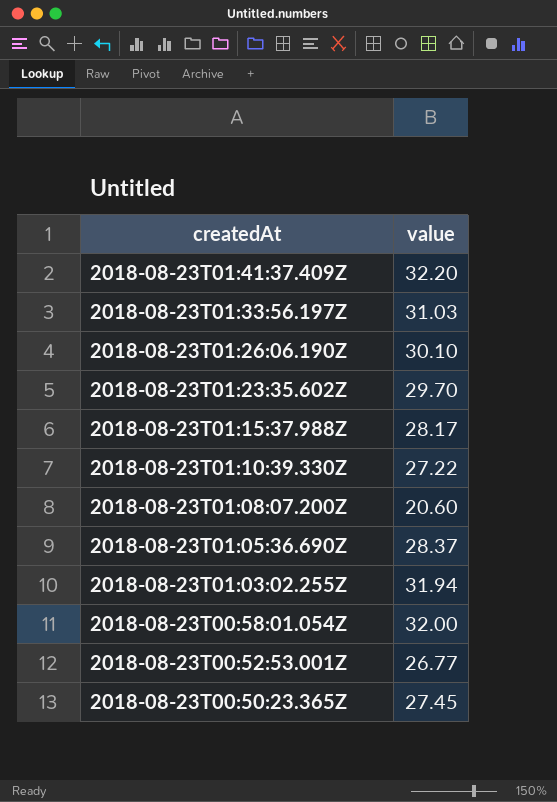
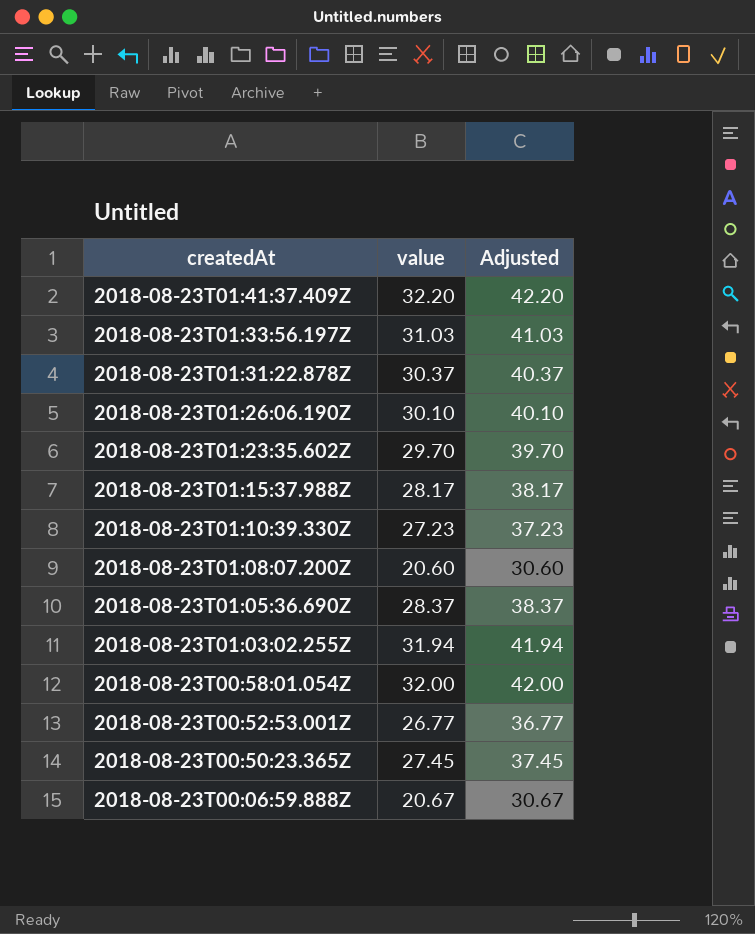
column Adjusted | formula: none -> [value] + 10
row 2018-08-23T01:31:22.878Z: none -> 30.37 | 40.37
2018-08-23T01:10:39.330Z | value: 27.22 -> 27.23
row 2018-08-23T00:06:59.888Z: none -> 20.67 | 30.67

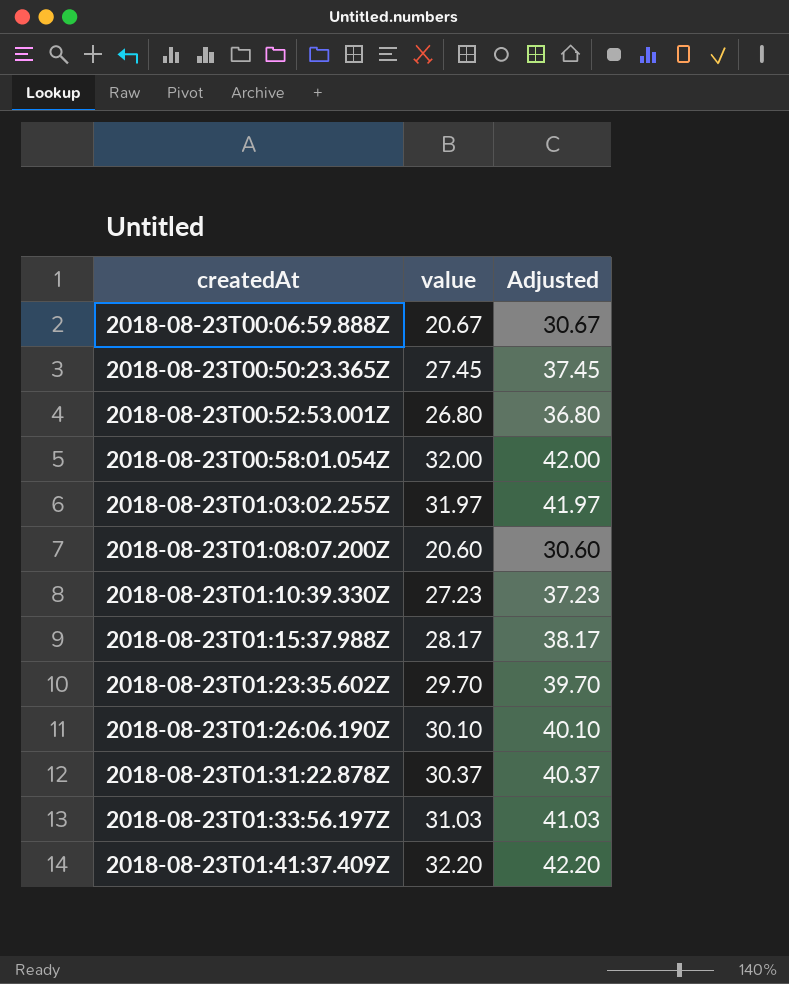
row order: createdAt descending -> createdAt ascending
row 2018-08-23T01:05:36.690Z: 28.37 | 38.37 -> none
2018-08-23T00:52:53.001Z | value: 26.77 -> 26.80
2018-08-23T00:52:53.001Z | Adjusted: 36.77 -> 36.80
2018-08-23T01:03:02.255Z | value: 31.94 -> 31.97
2018-08-23T01:03:02.255Z | Adjusted: 41.94 -> 41.97

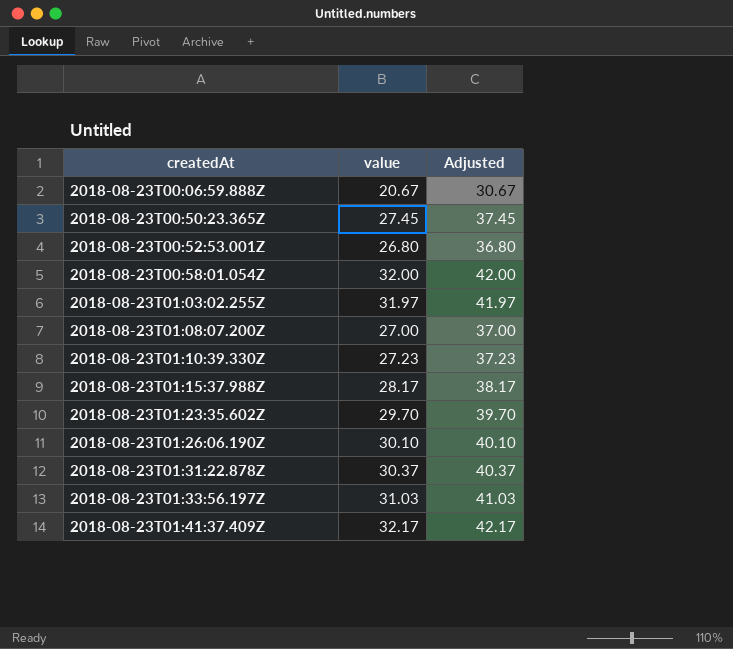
2018-08-23T01:08:07.200Z | value: 20.60 -> 27.00
2018-08-23T01:08:07.200Z | Adjusted: 30.60 -> 37.00
2018-08-23T01:41:37.409Z | value: 32.20 -> 32.17
2018-08-23T01:41:37.409Z | Adjusted: 42.20 -> 42.17

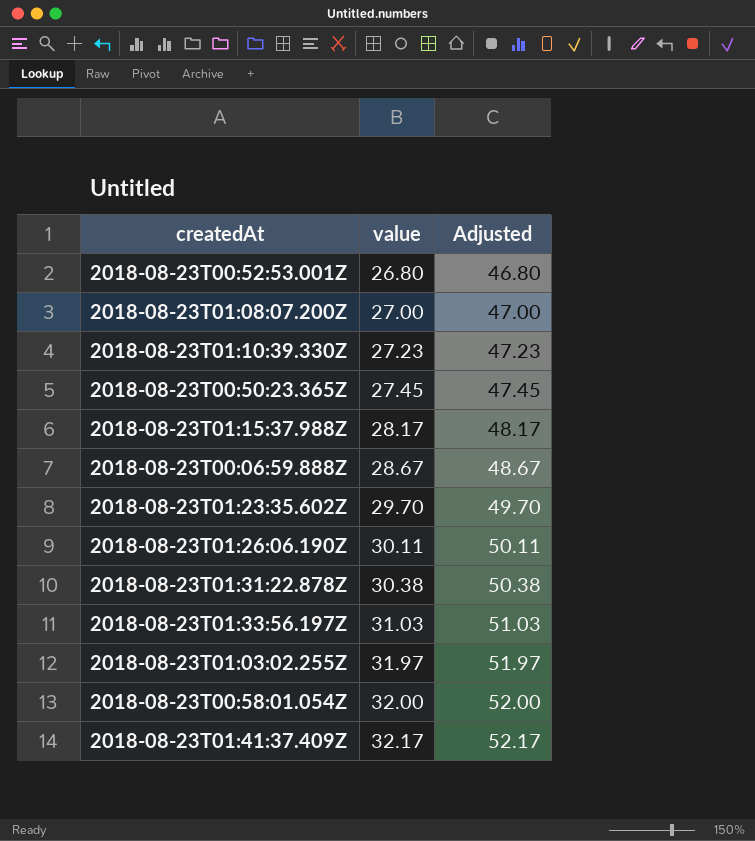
row order: createdAt ascending -> value ascending
column Adjusted | formula: [value] + 10 -> [value] + 20
2018-08-23T00:06:59.888Z | value: 20.67 -> 28.67
2018-08-23T01:26:06.190Z | value: 30.10 -> 30.11
2018-08-23T01:31:22.878Z | value: 30.37 -> 30.38

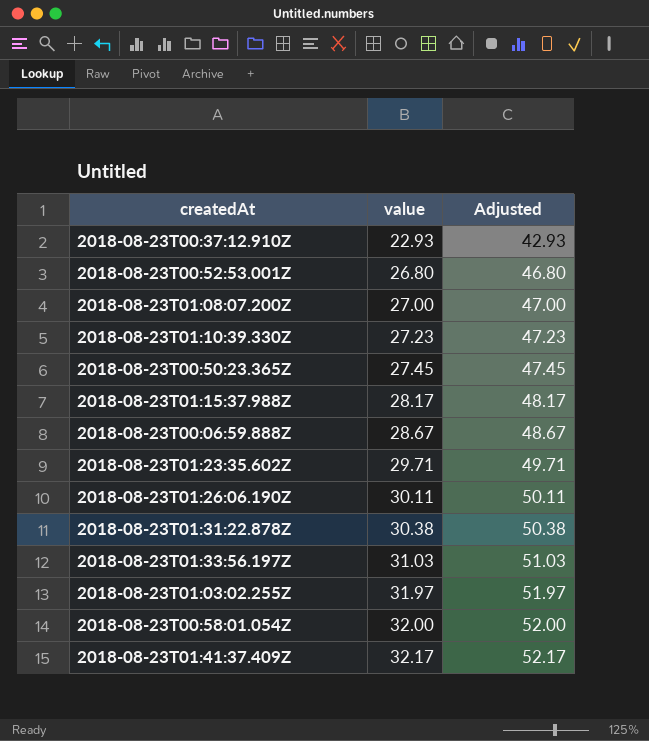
row 2018-08-23T00:37:12.910Z: none -> 22.93 | 42.93
2018-08-23T01:23:35.602Z | value: 29.70 -> 29.71
2018-08-23T01:23:35.602Z | Adjusted: 49.70 -> 49.71

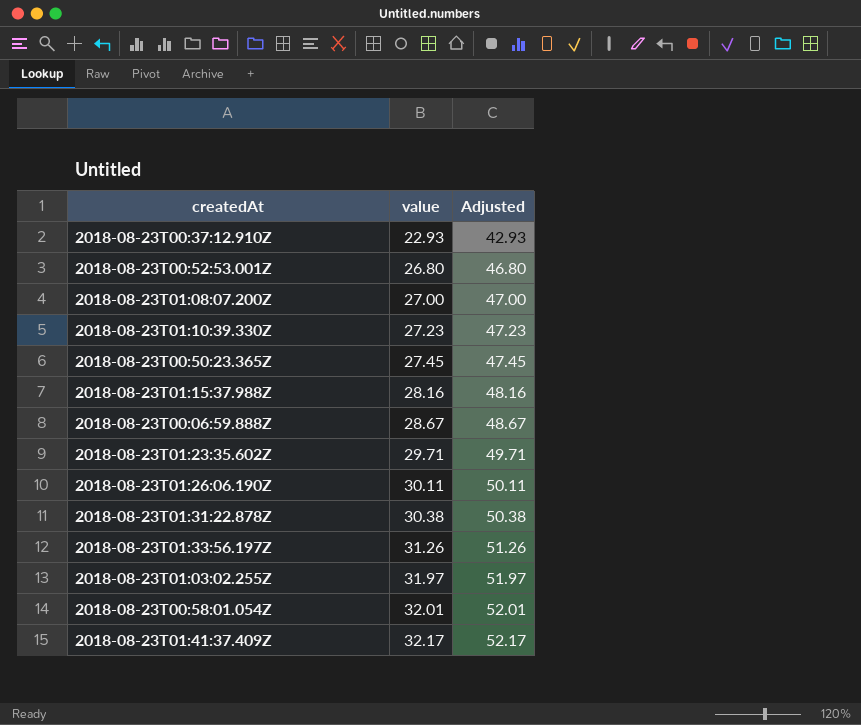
2018-08-23T01:15:37.988Z | value: 28.17 -> 28.16
2018-08-23T01:15:37.988Z | Adjusted: 48.17 -> 48.16
2018-08-23T01:33:56.197Z | value: 31.03 -> 31.26
2018-08-23T01:33:56.197Z | Adjusted: 51.03 -> 51.26
2018-08-23T00:58:01.054Z | value: 32.00 -> 32.01
2018-08-23T00:58:01.054Z | Adjusted: 52.00 -> 52.01

